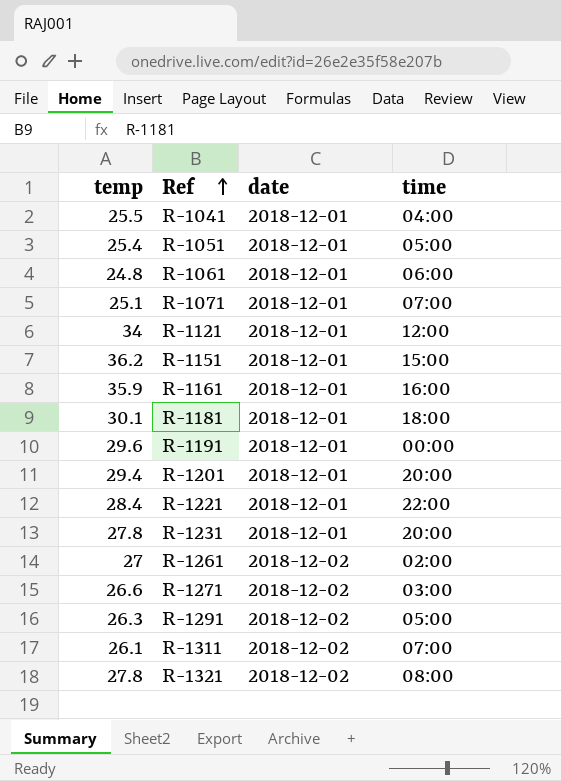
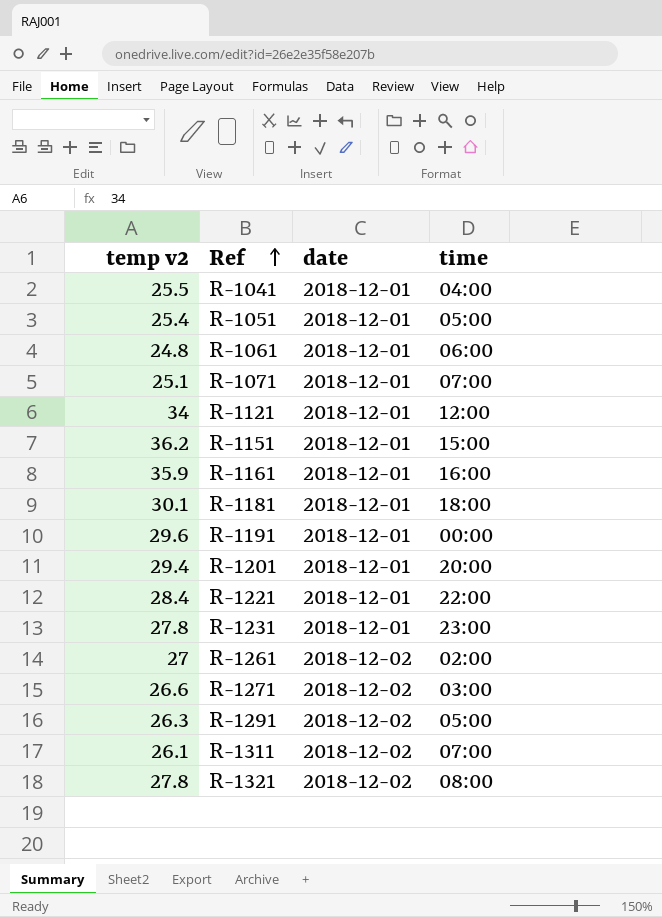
column name: temp -> temp v2
R-1231 | time: 20:00 -> 23:00

